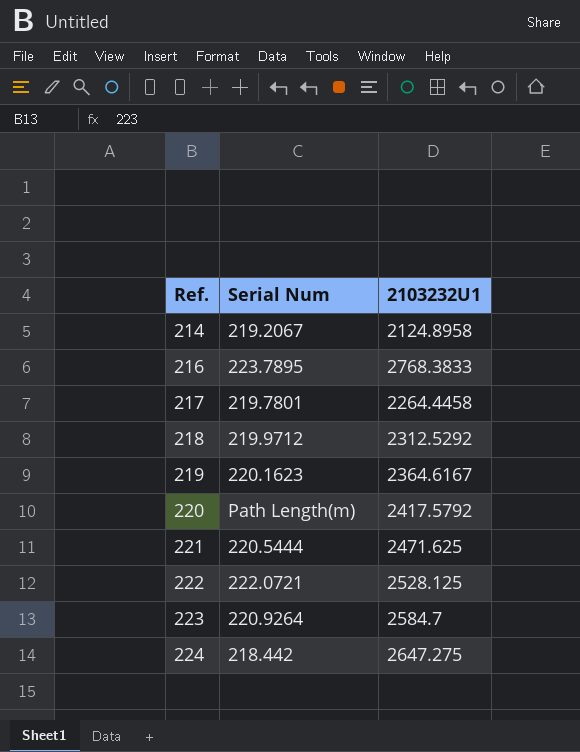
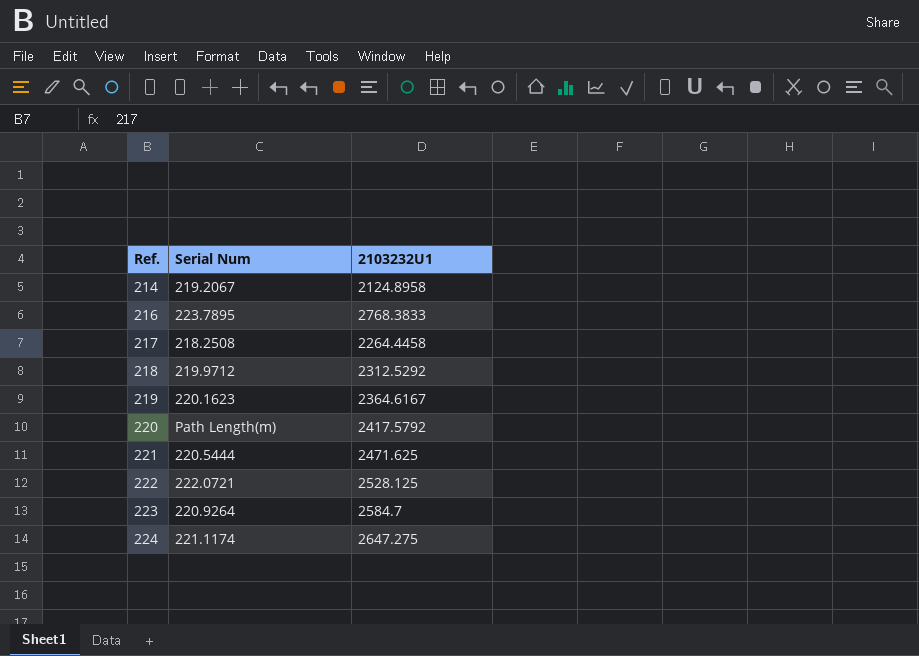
217 | Serial Num: 219.7801 -> 218.2508
224 | Serial Num: 218.442 -> 221.1174

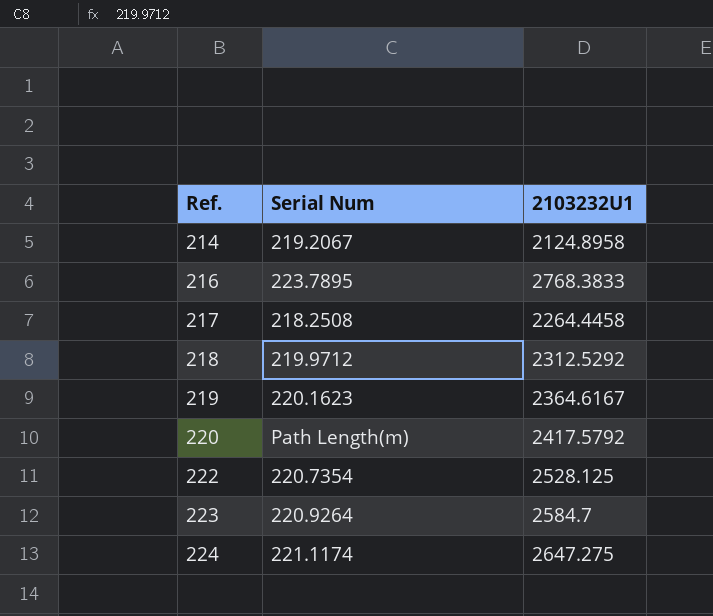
row 221: 220.5444 | 2471.625 -> none
222 | Serial Num: 222.0721 -> 220.7354

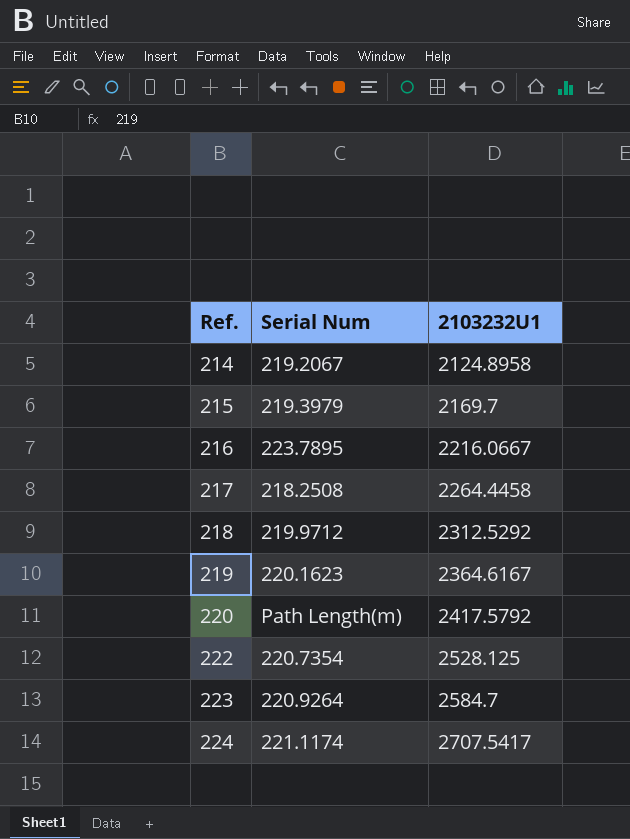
row 215: none -> 219.3979 | 2169.7
216 | 2103232U1: 2768.3833 -> 2216.0667
224 | 2103232U1: 2647.275 -> 2707.5417

